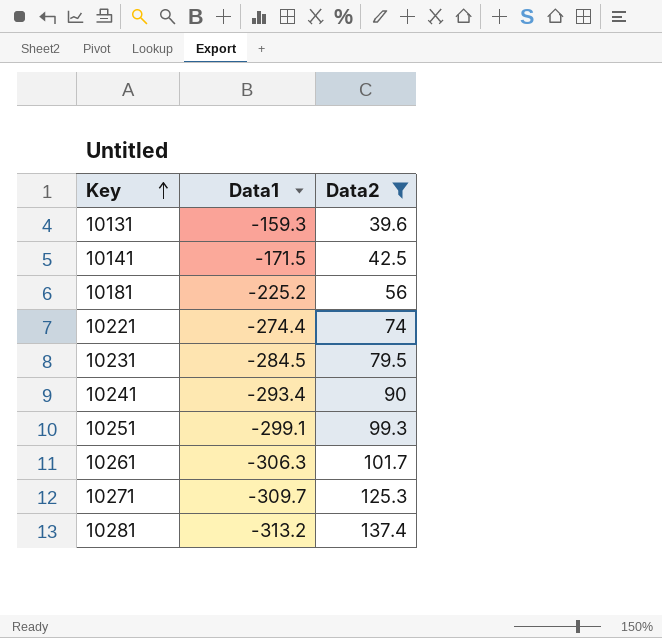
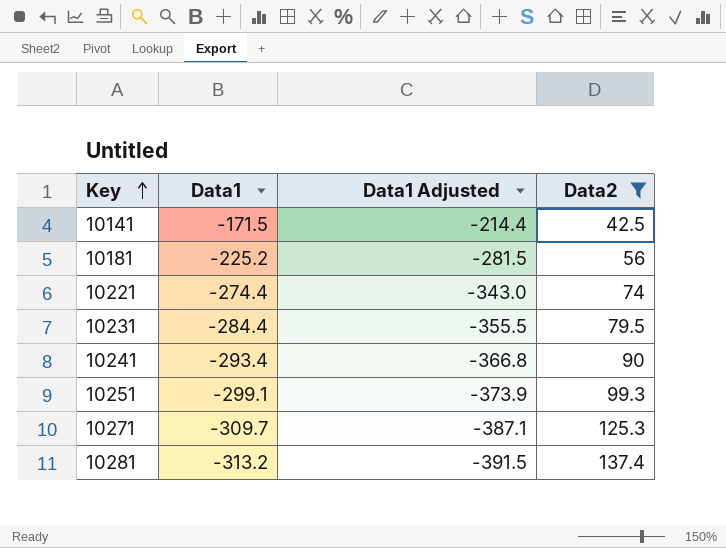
column Data1 Adjusted | formula: none -> [Data1] * 1.25
row 10131: -159.3 | 39.6 -> none
row 10261: -306.3 | 101.7 -> none
10231 | Data1: -284.5 -> -284.4

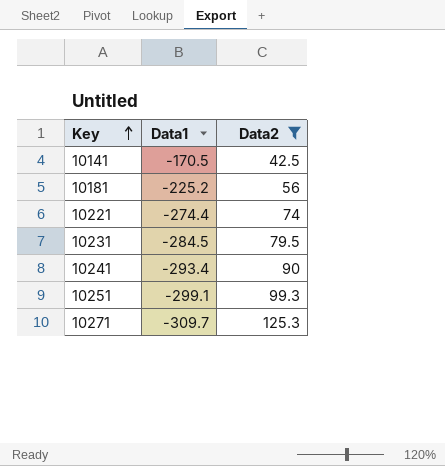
column Data1 Adjusted | formula: [Data1] * 1.25 -> none
row 10281: -313.2 | -391.5 | 137.4 -> none
10141 | Data1: -171.5 -> -170.5
10231 | Data1: -284.4 -> -284.5

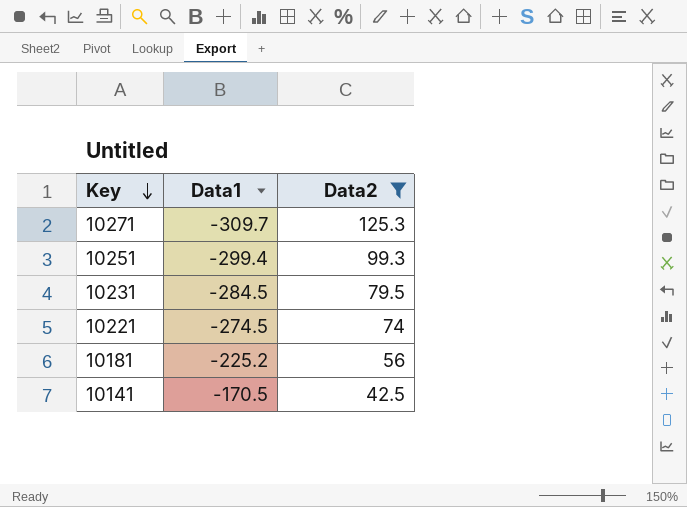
row order: Key ascending -> Key descending
row 10241: -293.4 | 90 -> none
10251 | Data1: -299.1 -> -299.4
10221 | Data1: -274.4 -> -274.5

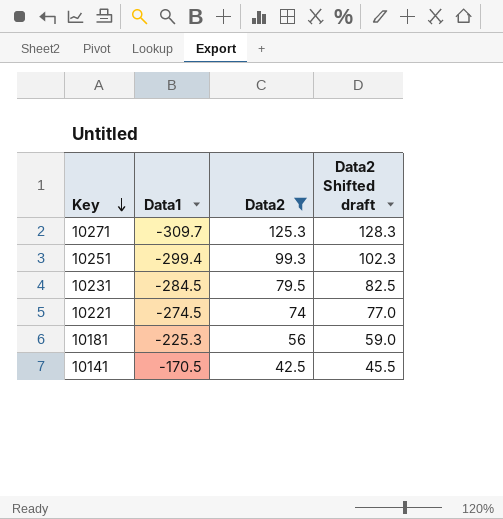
column Data2 Shifted draft | formula: none -> [Data2] + 3
10181 | Data1: -225.2 -> -225.3

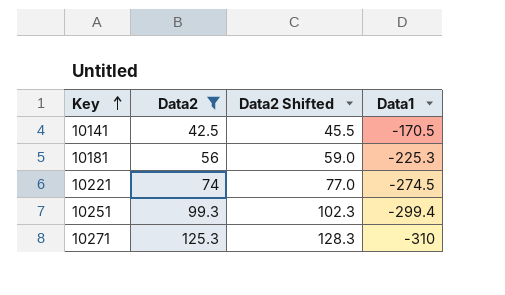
row order: Key descending -> Key ascending
column name: Data2 Shifted draft -> Data2 Shifted
column Data1 | position: 2 -> 4
row 10231: -284.5 | 79.5 | 82.5 -> none
10271 | Data1: -309.7 -> -310

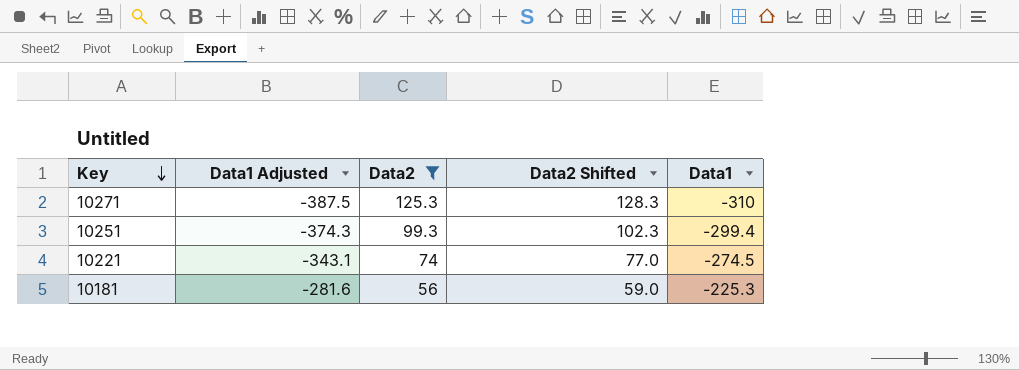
row order: Key ascending -> Key descending
column Data1 Adjusted | formula: none -> [Data1] * 1.25
row 10141: 42.5 | 45.5 | -170.5 -> none

